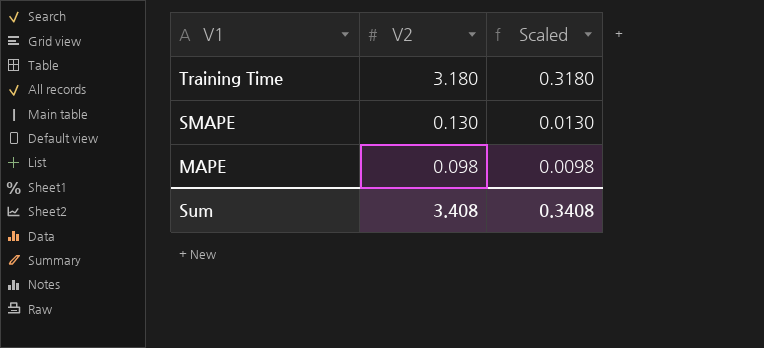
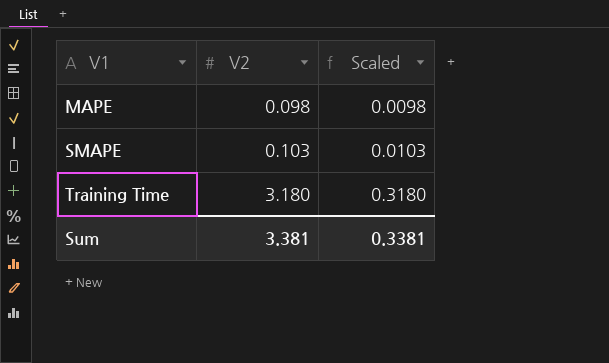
row order: V1 descending -> V1 ascending
SMAPE | V2: 0.130 -> 0.103
SMAPE | Scaled: 0.0130 -> 0.0103
Sum | V2: 3.408 -> 3.381
Sum | Scaled: 0.3408 -> 0.3381

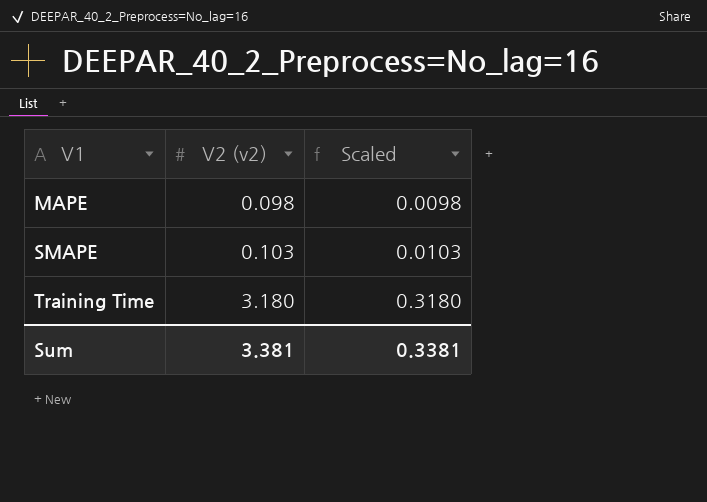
column name: V2 -> V2 (v2)

